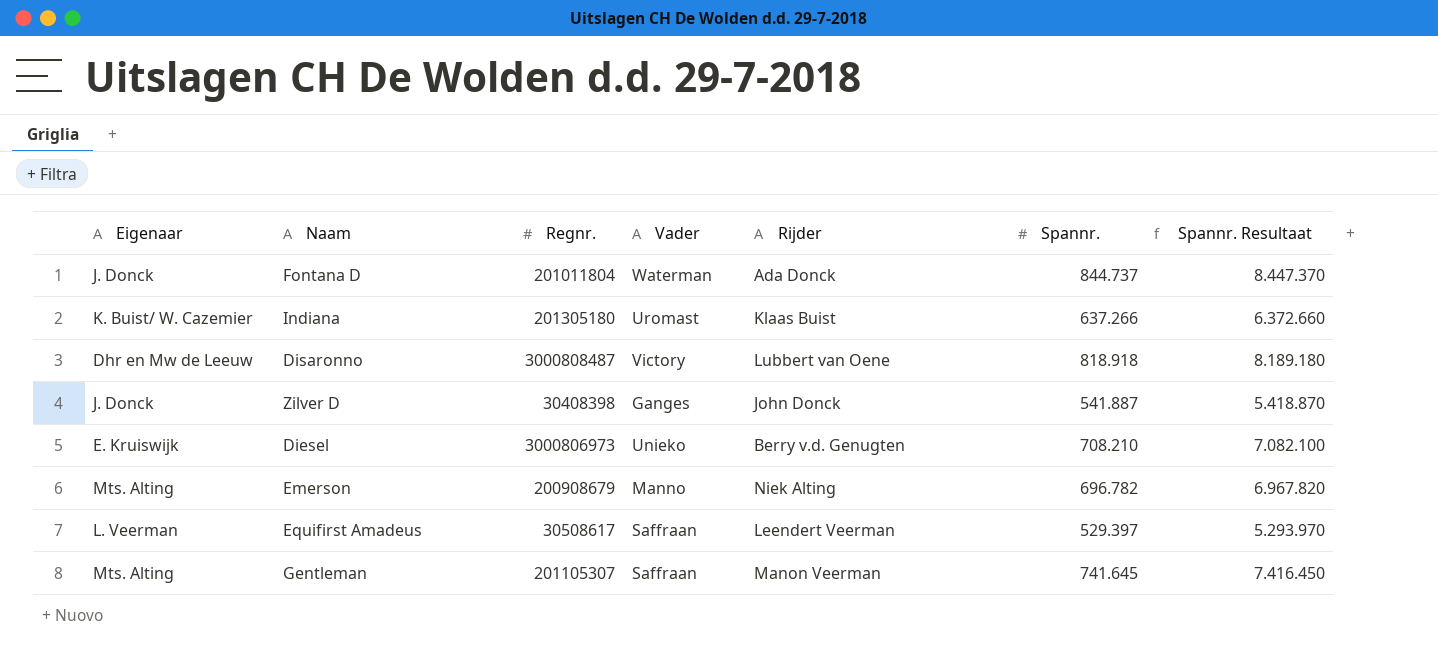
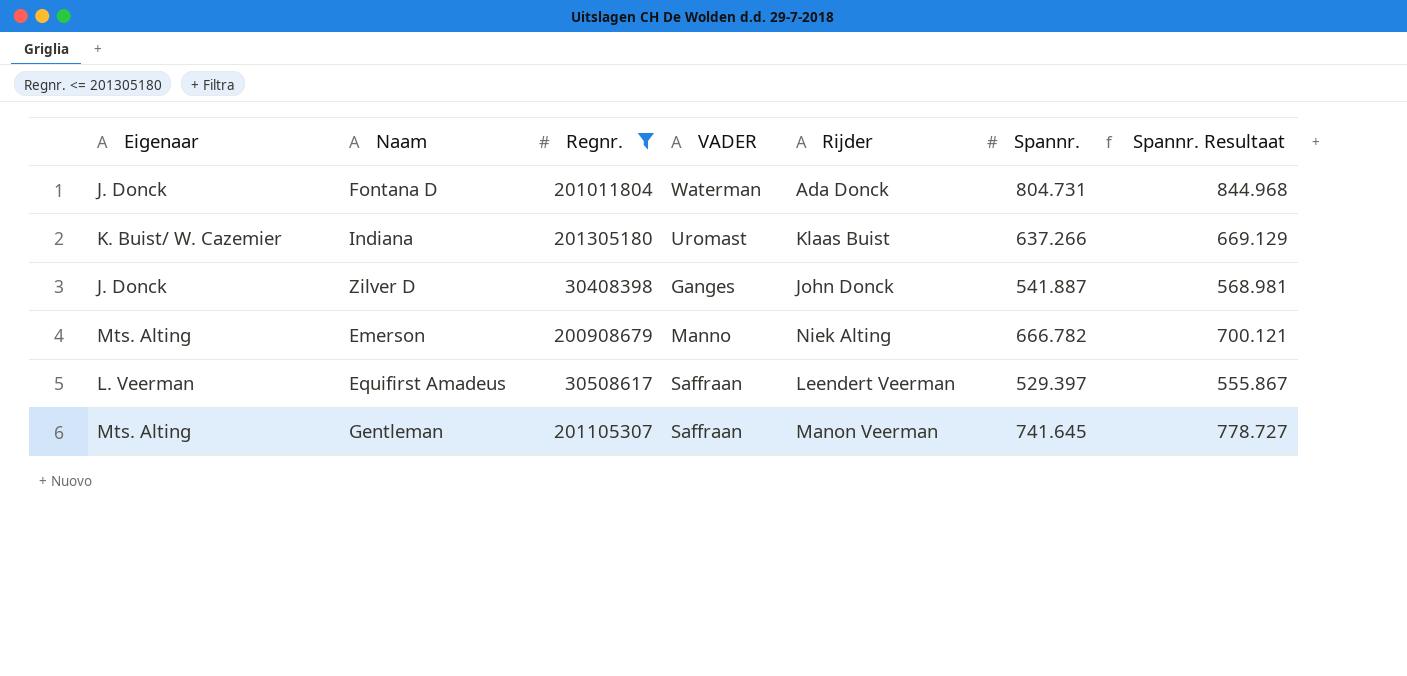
filter: none -> Regnr. <= 201305180
column name: Vader -> VADER
column Spannr. Resultaat | formula: [Spannr.] * 10 -> [Spannr.] * 1,05
Fontana D | Spannr.: 844.737 -> 804.731
Emerson | Spannr.: 696.782 -> 666.782

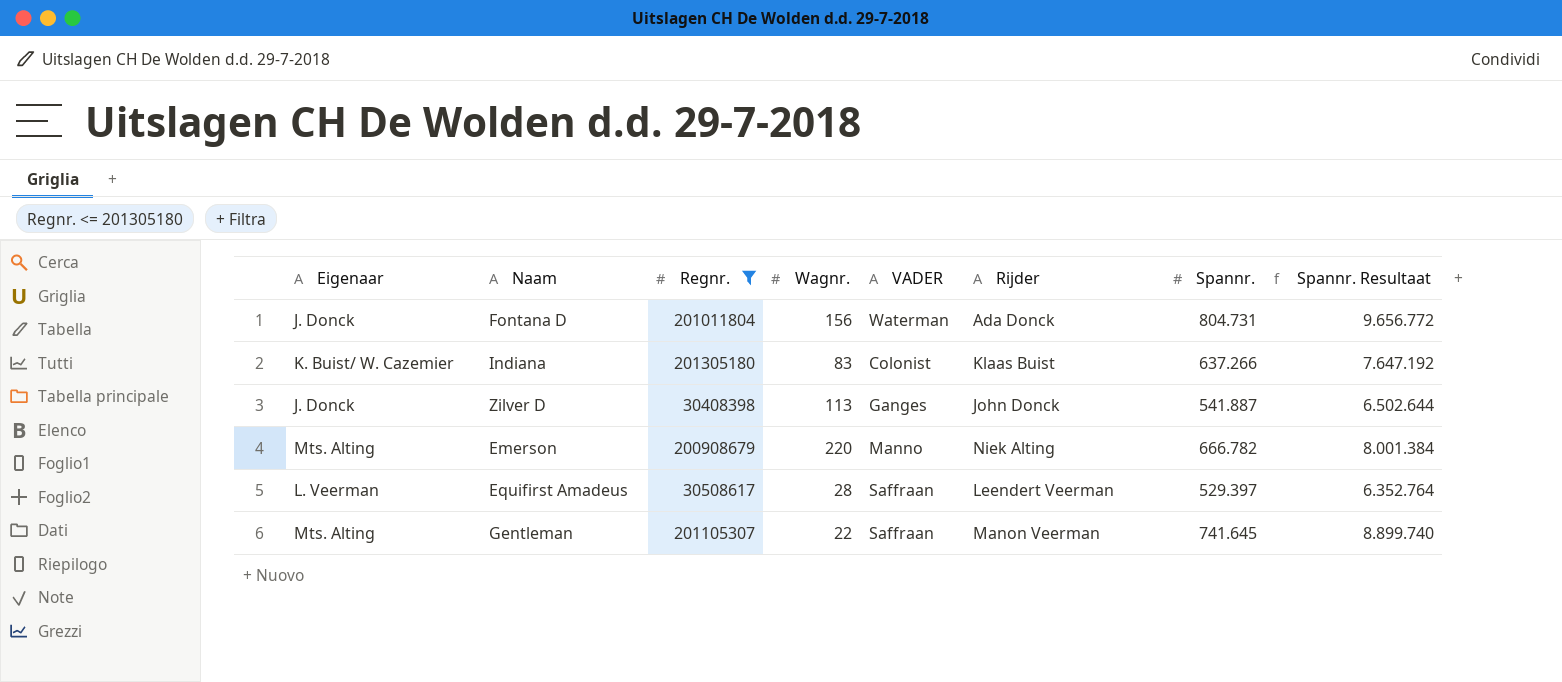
column Wagnr. | position: none -> 4
column Spannr. Resultaat | formula: [Spannr.] * 1,05 -> [Spannr.] * 12
Indiana | VADER: Uromast -> Colonist

